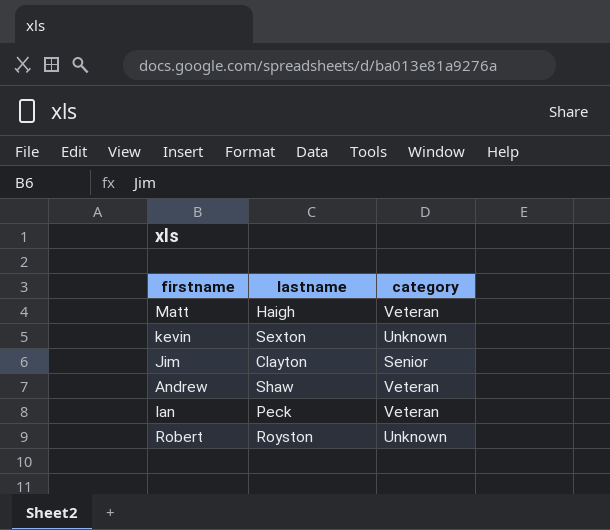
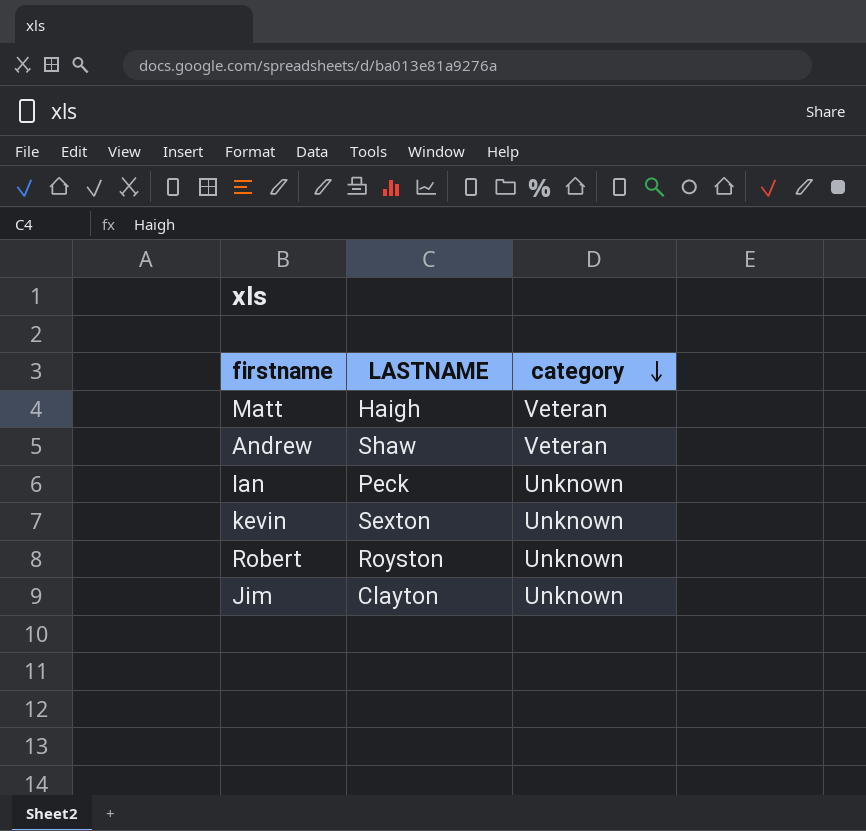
row order: none -> category descending
column name: lastname -> LASTNAME
Ian | category: Veteran -> Unknown
Jim | category: Senior -> Unknown

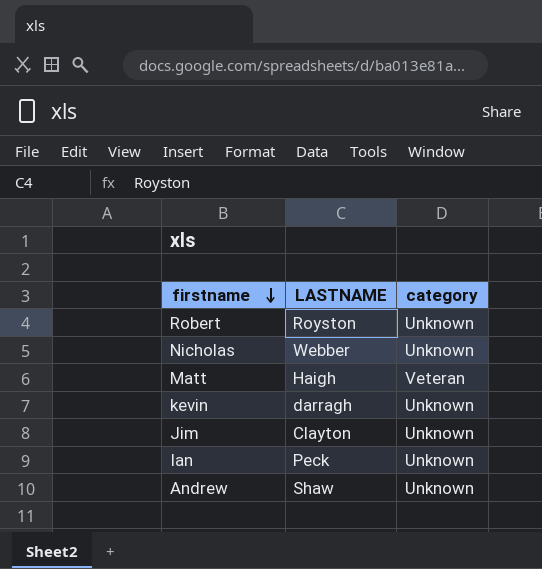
row order: category descending -> firstname descending
row Nicholas: none -> Webber | Unknown
kevin | LASTNAME: Sexton -> darragh
Andrew | category: Veteran -> Unknown

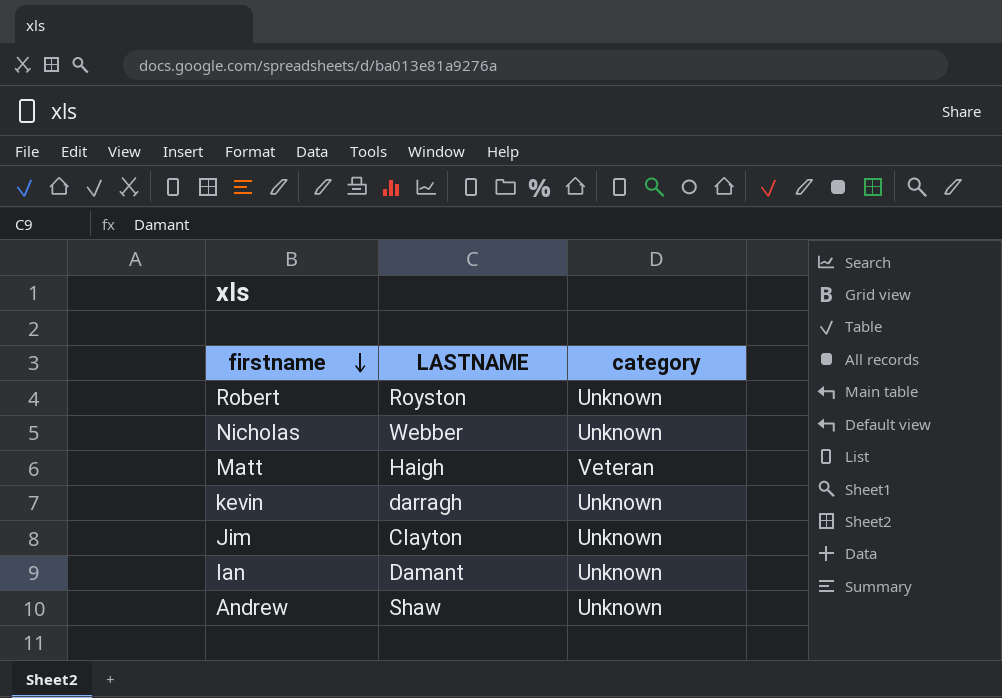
Ian | LASTNAME: Peck -> Damant

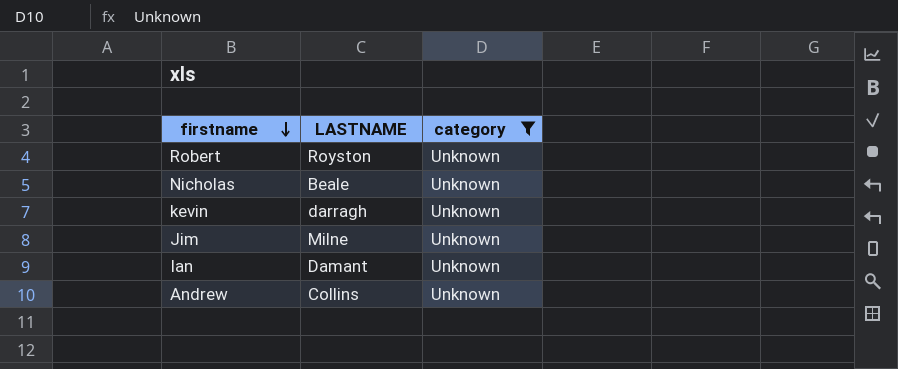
filter: none -> category = Unknown
Nicholas | LASTNAME: Webber -> Beale
Jim | LASTNAME: Clayton -> Milne
Andrew | LASTNAME: Shaw -> Collins

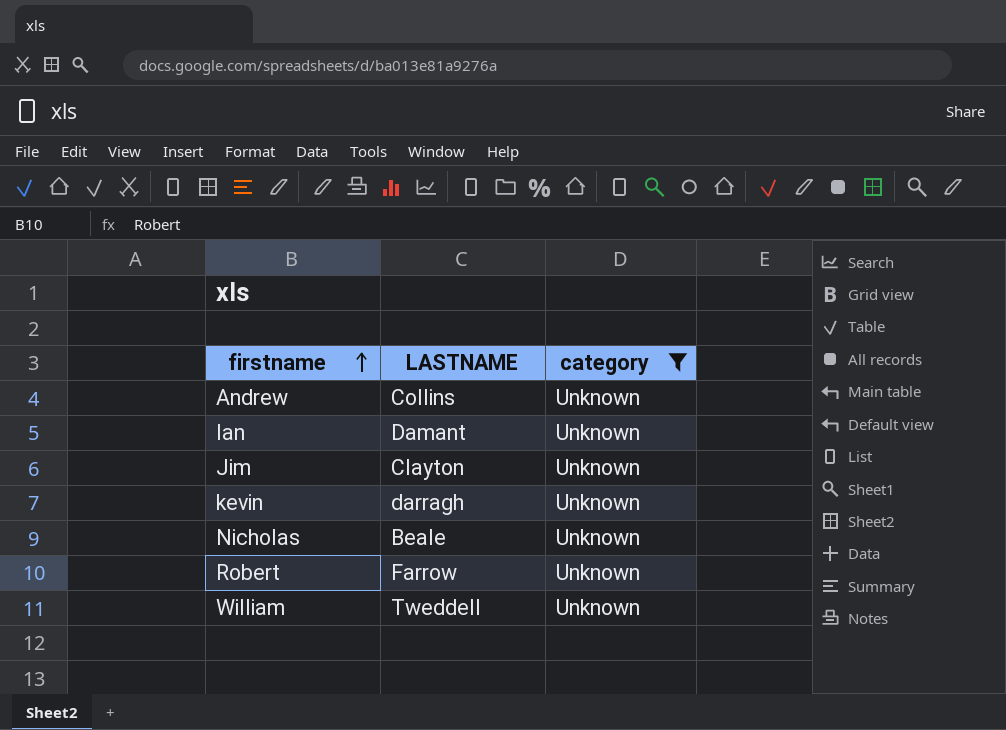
row order: firstname descending -> firstname ascending
Jim | LASTNAME: Milne -> Clayton
Robert | LASTNAME: Royston -> Farrow
row William: none -> Tweddell | Unknown

